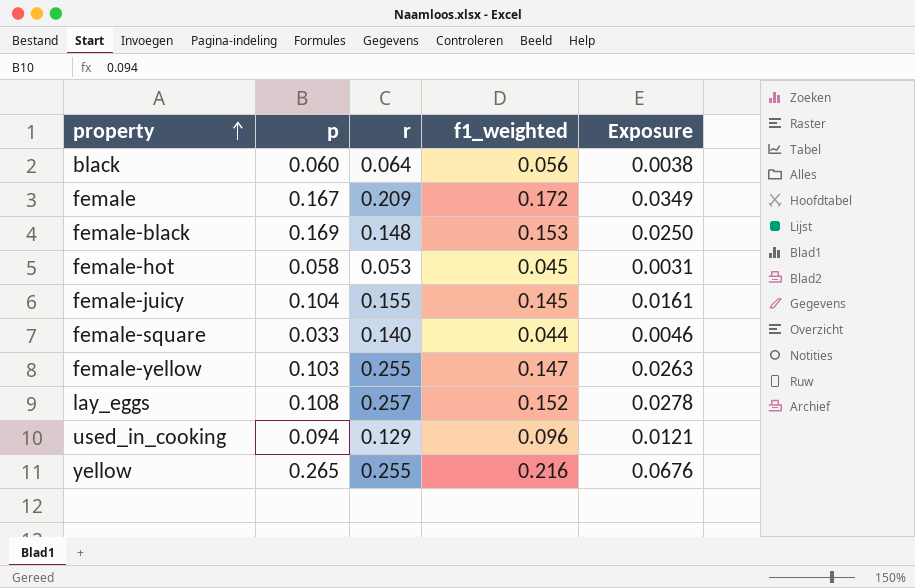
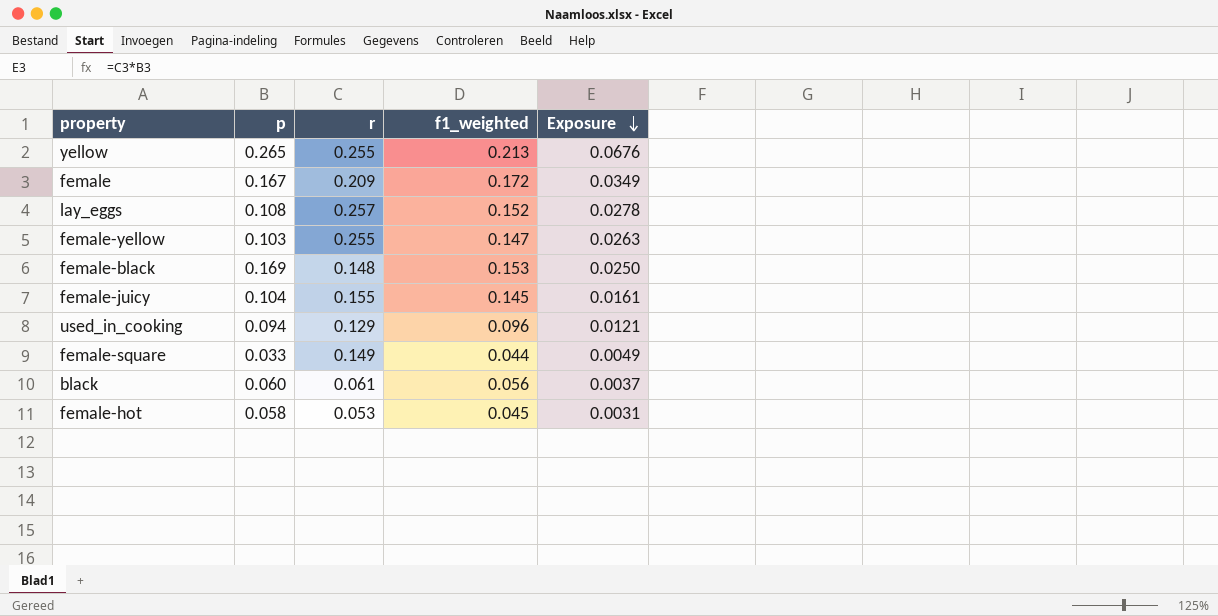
row order: property ascending -> Exposure descending
yellow | f1_weighted: 0.216 -> 0.213
female-square | r: 0.140 -> 0.149
female-square | Exposure: 0.0046 -> 0.0049
black | r: 0.064 -> 0.061
black | Exposure: 0.0038 -> 0.0037

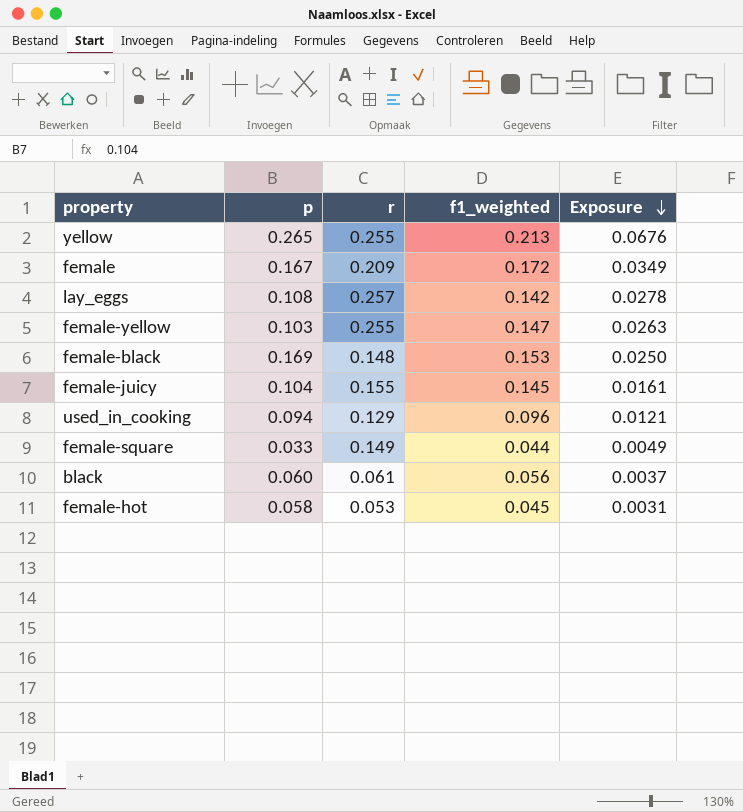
lay_eggs | f1_weighted: 0.152 -> 0.142

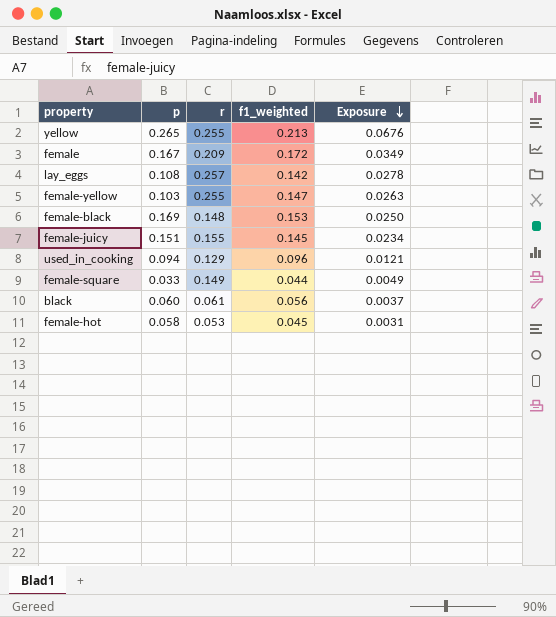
female-juicy | p: 0.104 -> 0.151
female-juicy | Exposure: 0.0161 -> 0.0234

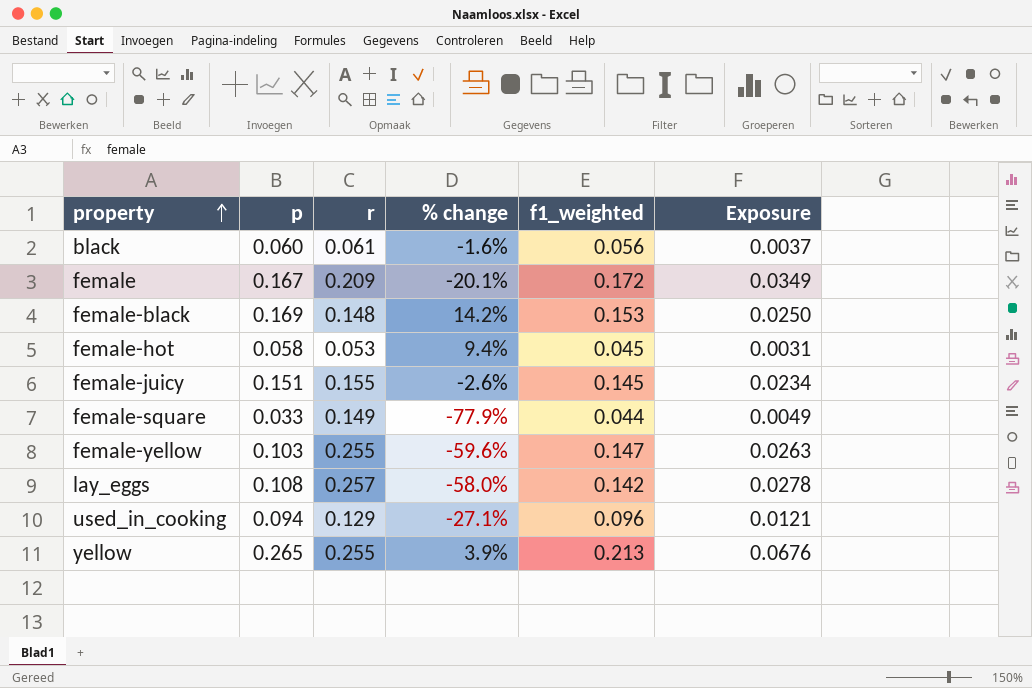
row order: Exposure descending -> property ascending
column % change | formula: none -> ([p] - [r]) / [r]

